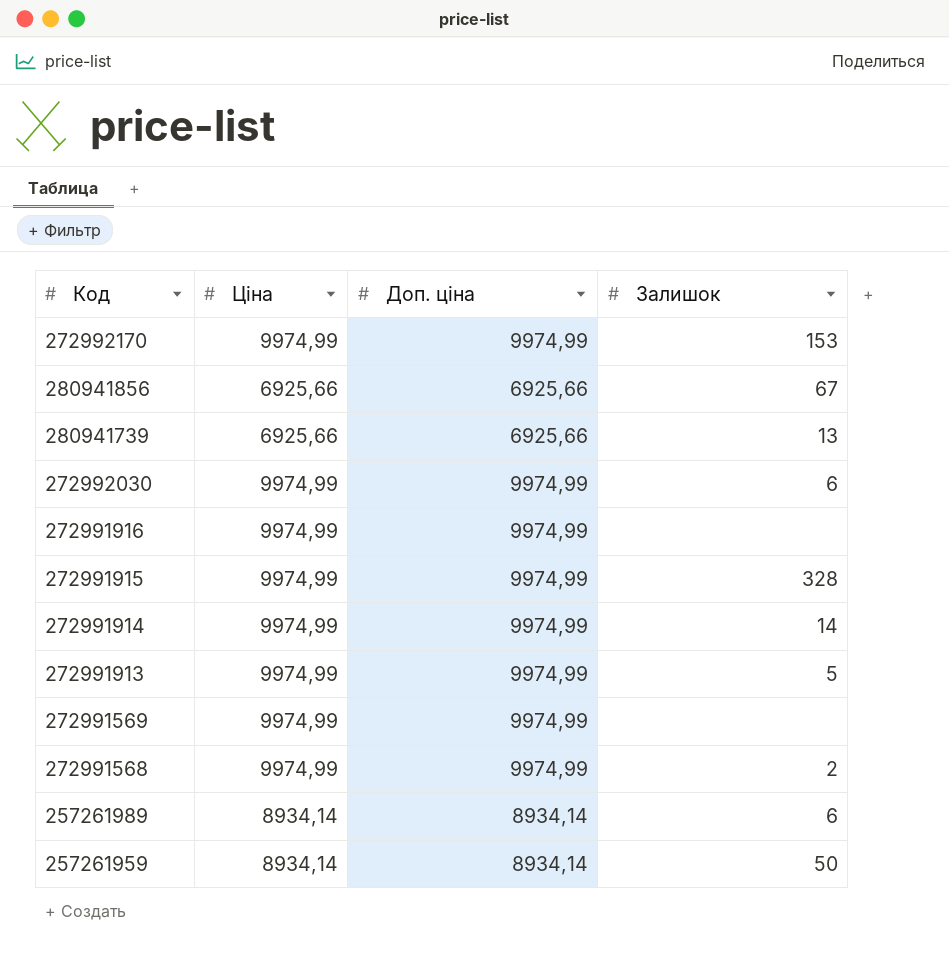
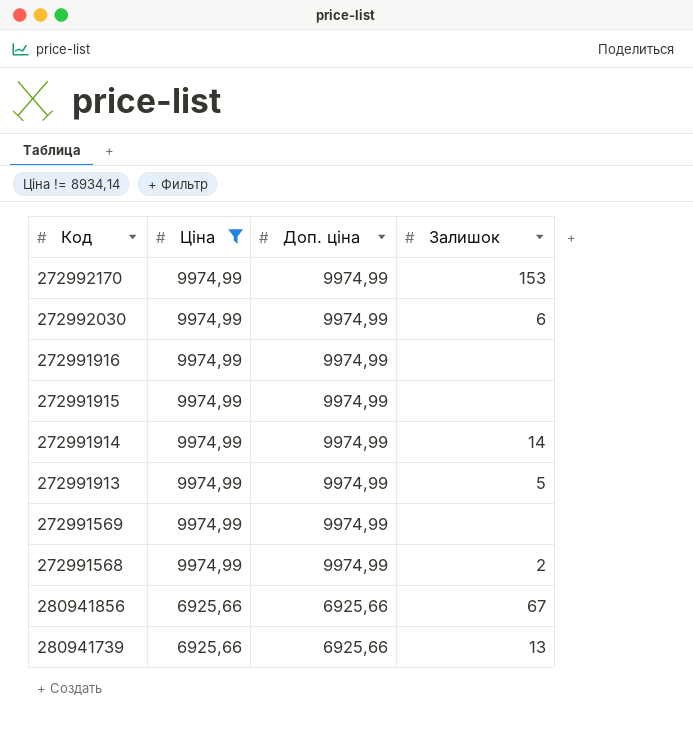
filter: none -> Ціна != 8934,14
row order: none -> Ціна descending
272991915 | Залишок: 328 -> none

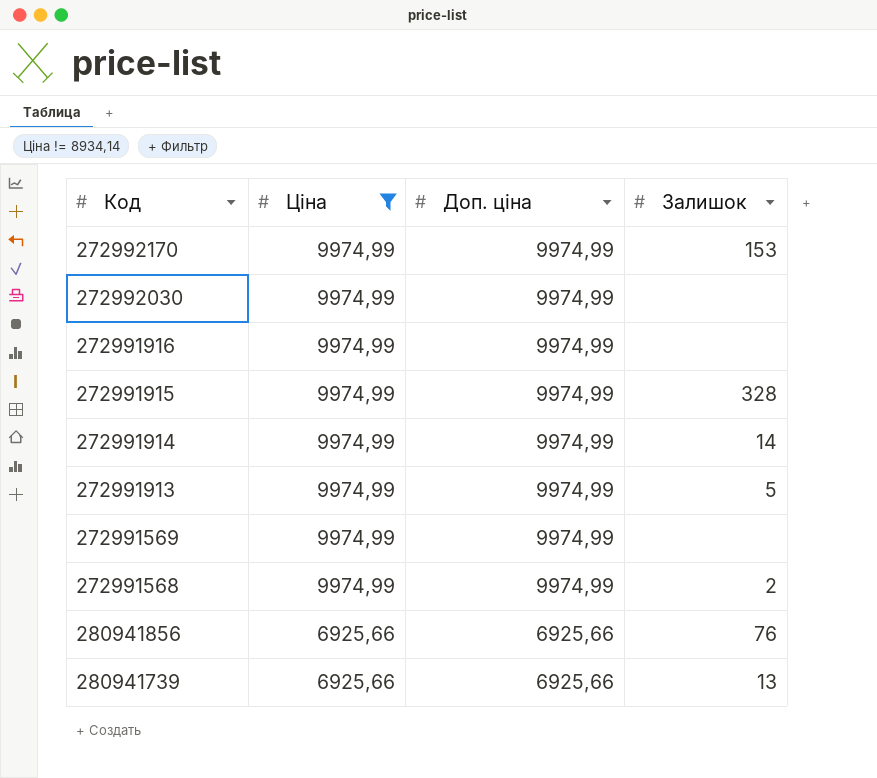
272992030 | Залишок: 6 -> none
272991915 | Залишок: none -> 328
280941856 | Залишок: 67 -> 76

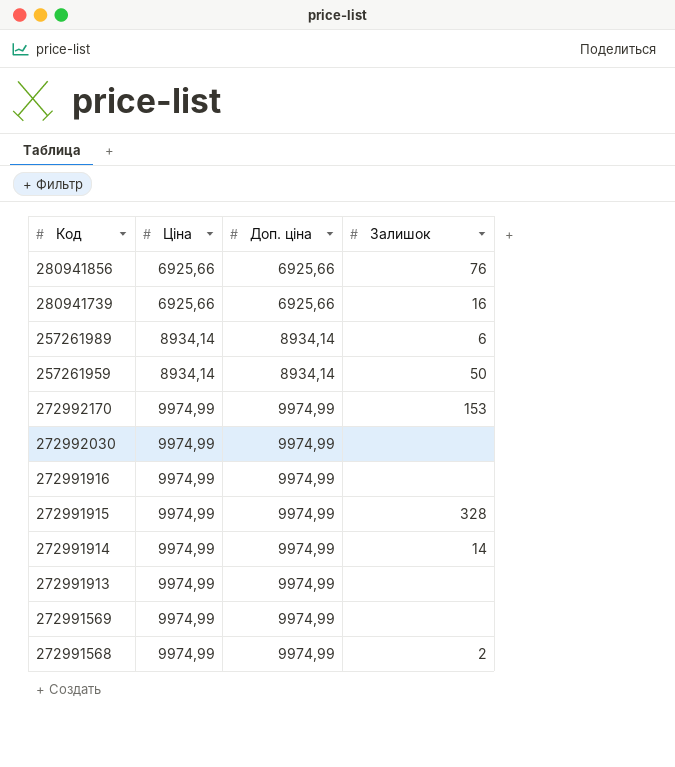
filter: Ціна != 8934,14 -> none
row order: Ціна descending -> Ціна ascending
280941739 | Залишок: 13 -> 16
272991913 | Залишок: 5 -> none

